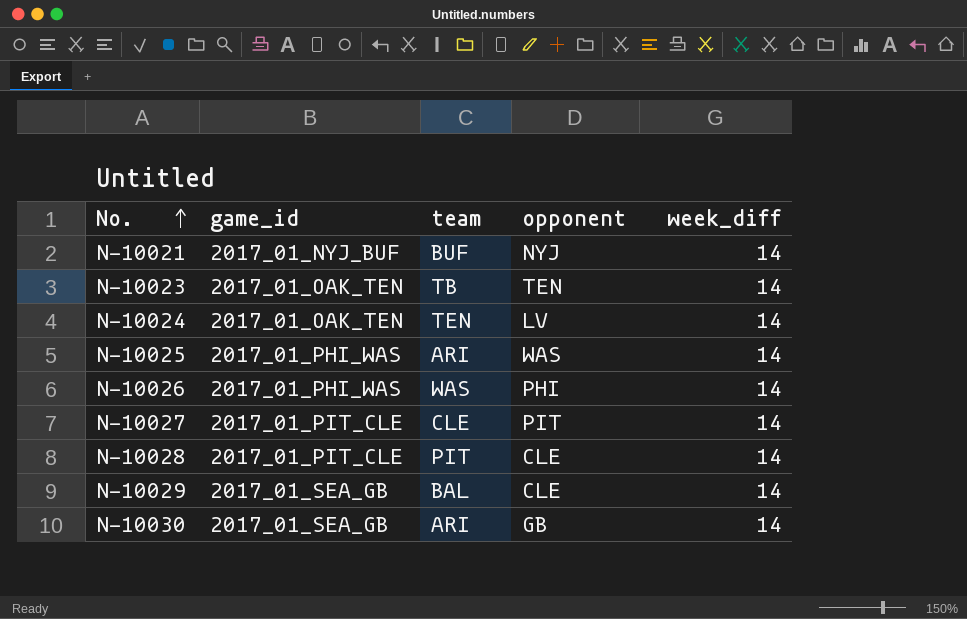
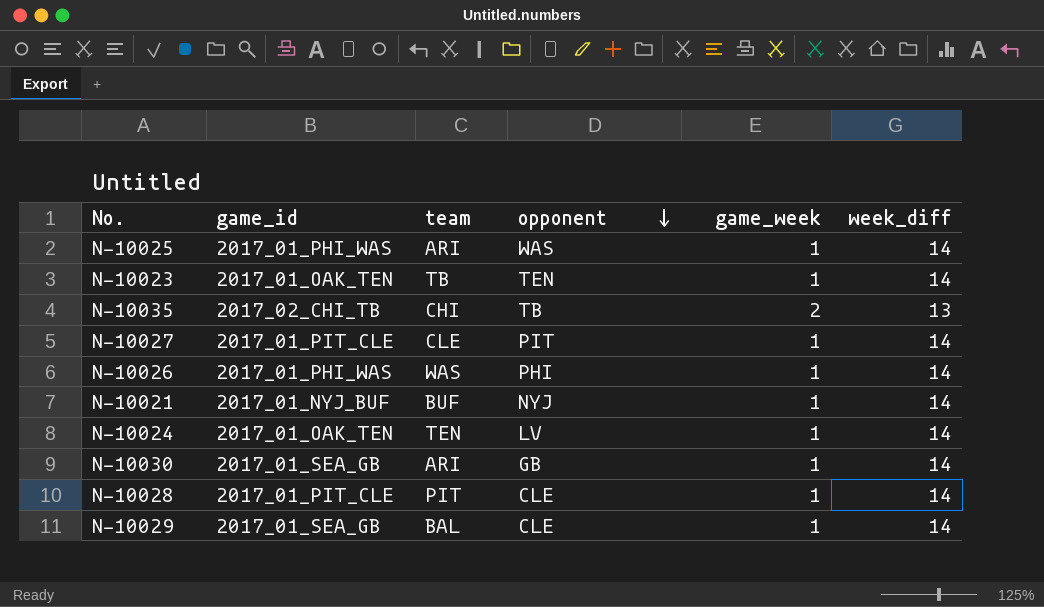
row order: No. ascending -> opponent descending
column game_week | position: none -> 5
row N-10035: none -> 2017_02_CHI_TB | CHI | TB | 2 | 13

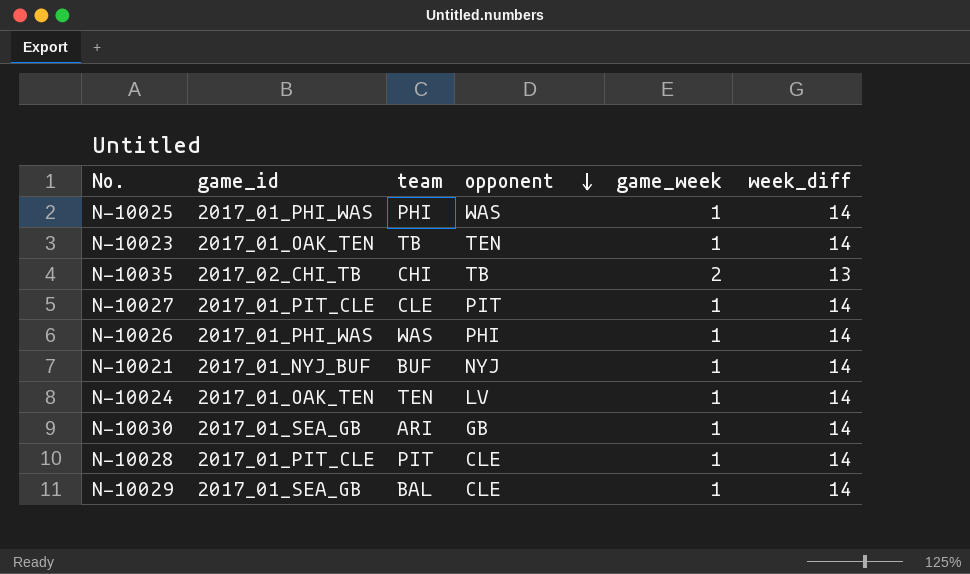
N-10025 | team: ARI -> PHI

